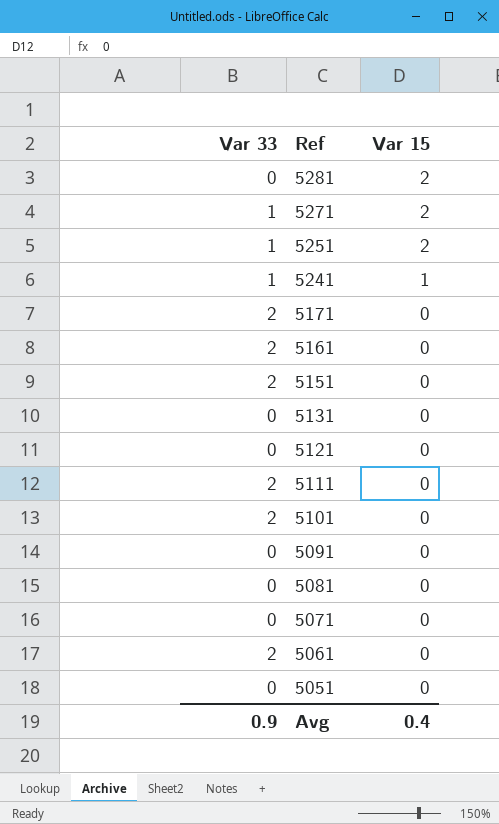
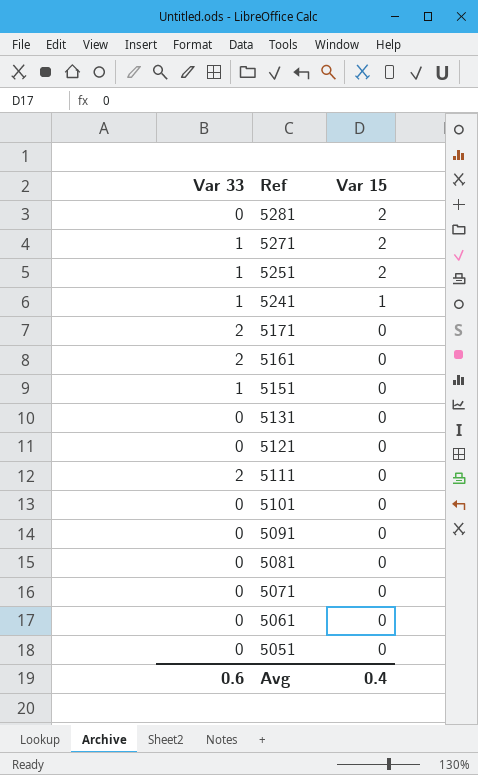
5151 | Var 33: 2 -> 1
5101 | Var 33: 2 -> 0
5061 | Var 33: 2 -> 0
Avg | Var 33: 0.9 -> 0.6

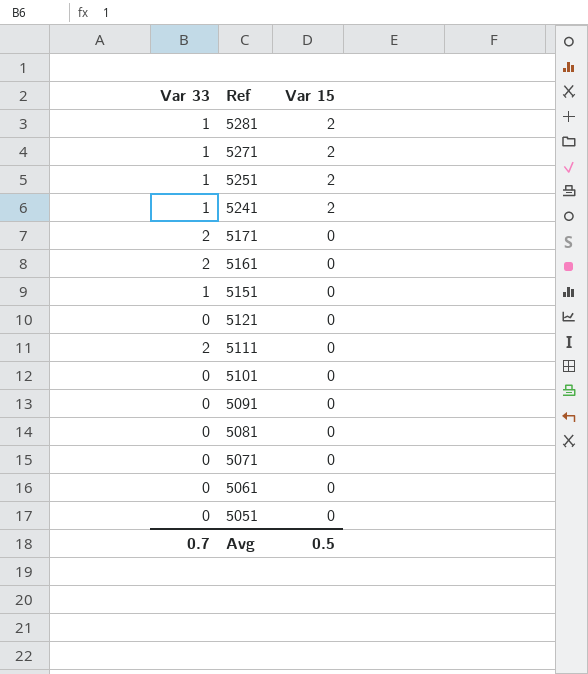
row 5131: 0 | 0 -> none
5281 | Var 33: 0 -> 1
5241 | Var 15: 1 -> 2
Avg | Var 33: 0.6 -> 0.7
Avg | Var 15: 0.4 -> 0.5

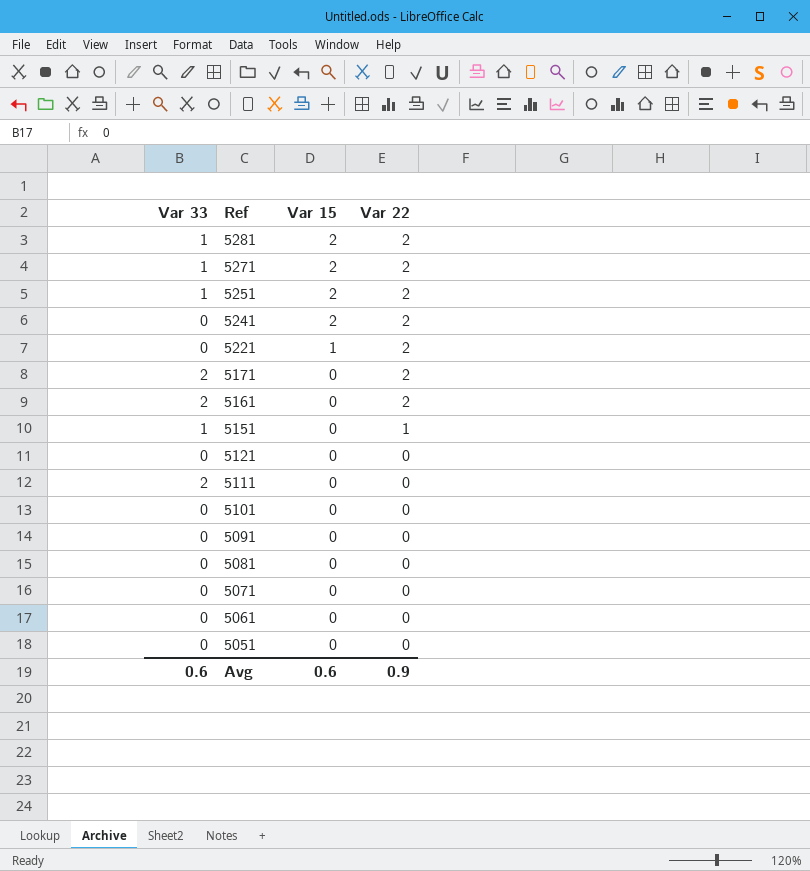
column Var 22 | position: none -> 4
5241 | Var 33: 1 -> 0
row 5221: none -> 0 | 1 | 2
Avg | Var 33: 0.7 -> 0.6
Avg | Var 15: 0.5 -> 0.6

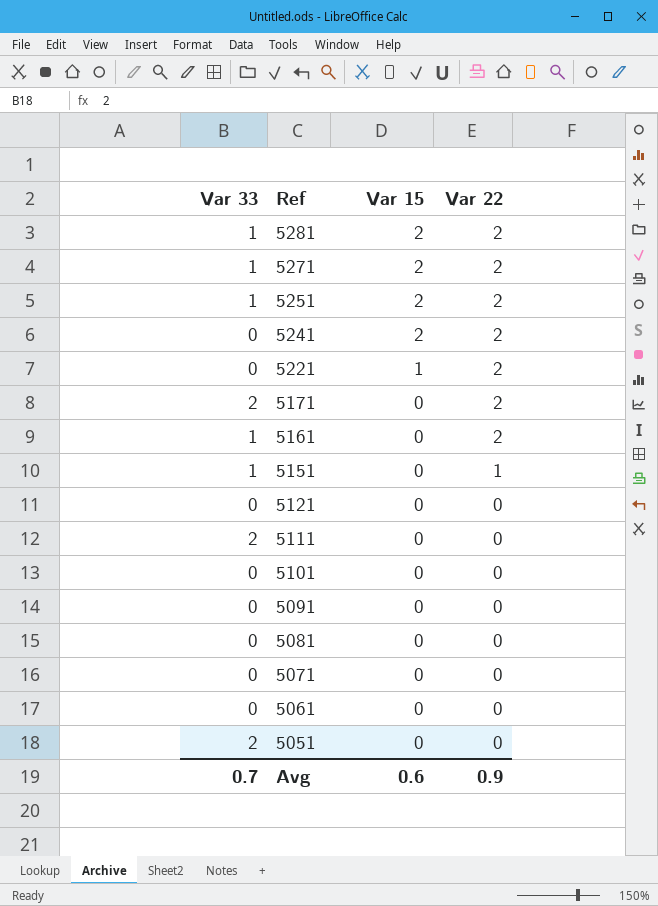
5161 | Var 33: 2 -> 1
5051 | Var 33: 0 -> 2
Avg | Var 33: 0.6 -> 0.7

